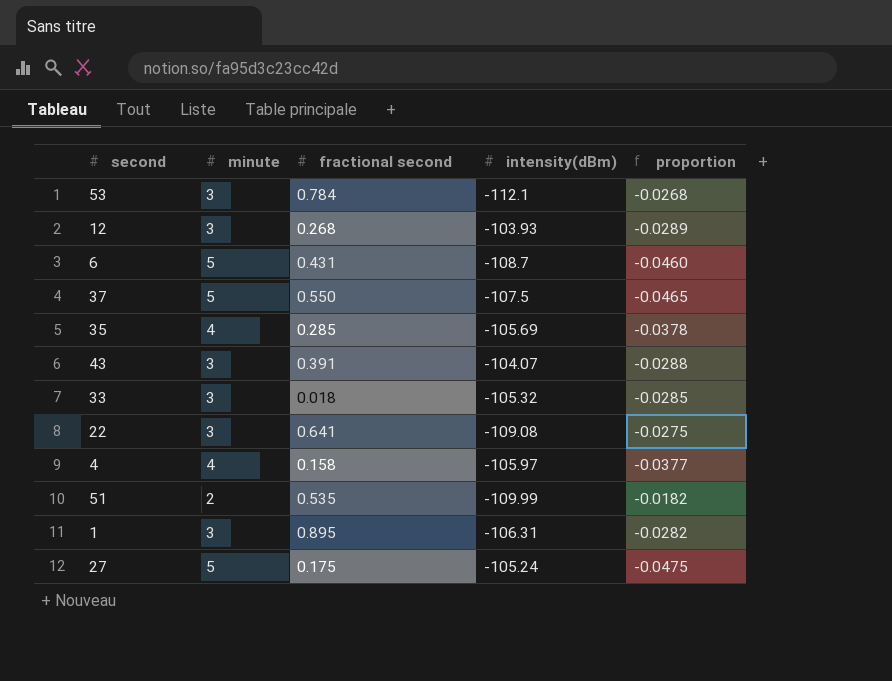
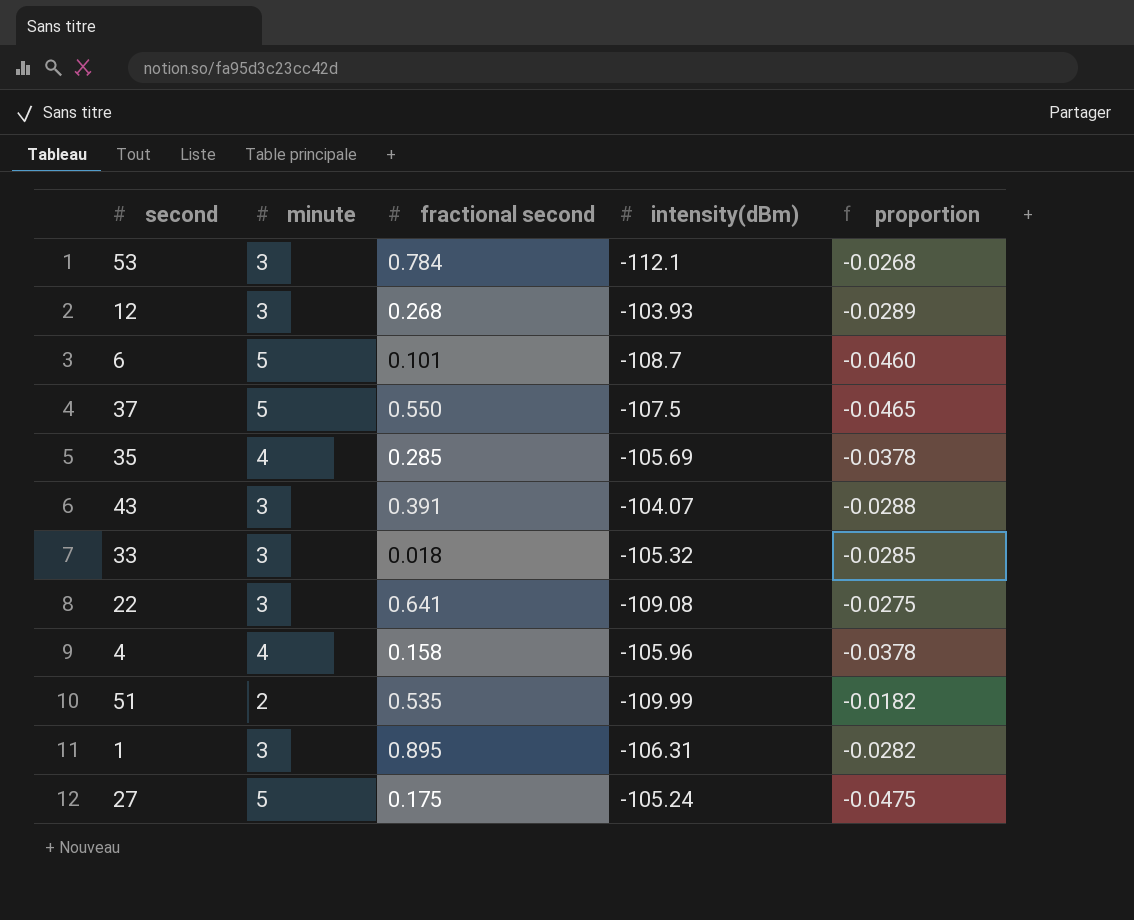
6 | fractional second: 0.431 -> 0.101
4 | intensity(dBm): -105.97 -> -105.96
4 | proportion: -0.0377 -> -0.0378

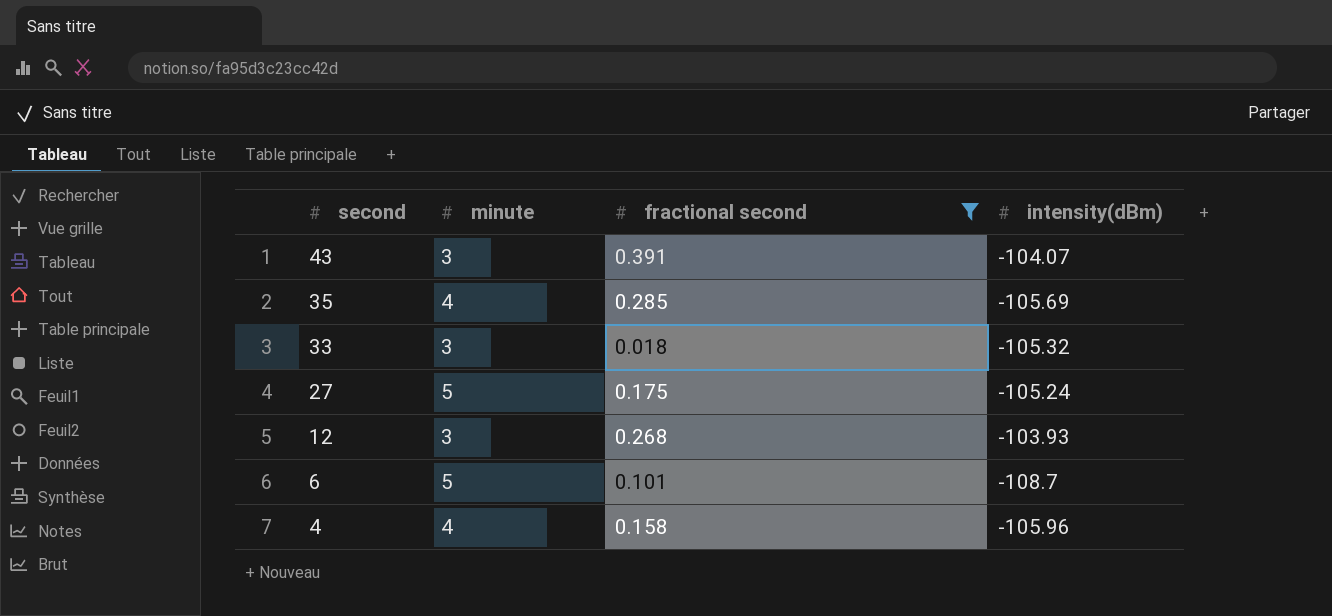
filter: none -> fractional second <= 0.391
row order: none -> second descending
column proportion | formula: [minute] / [intensity(dBm)] -> none

